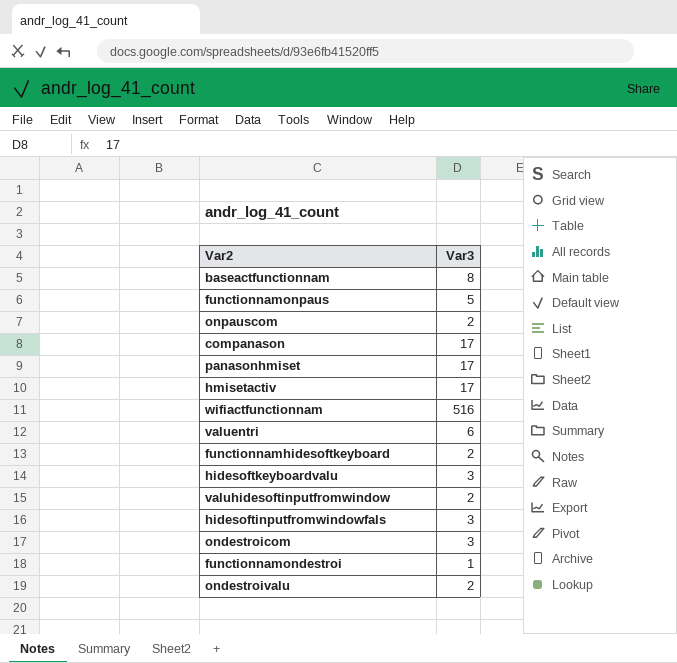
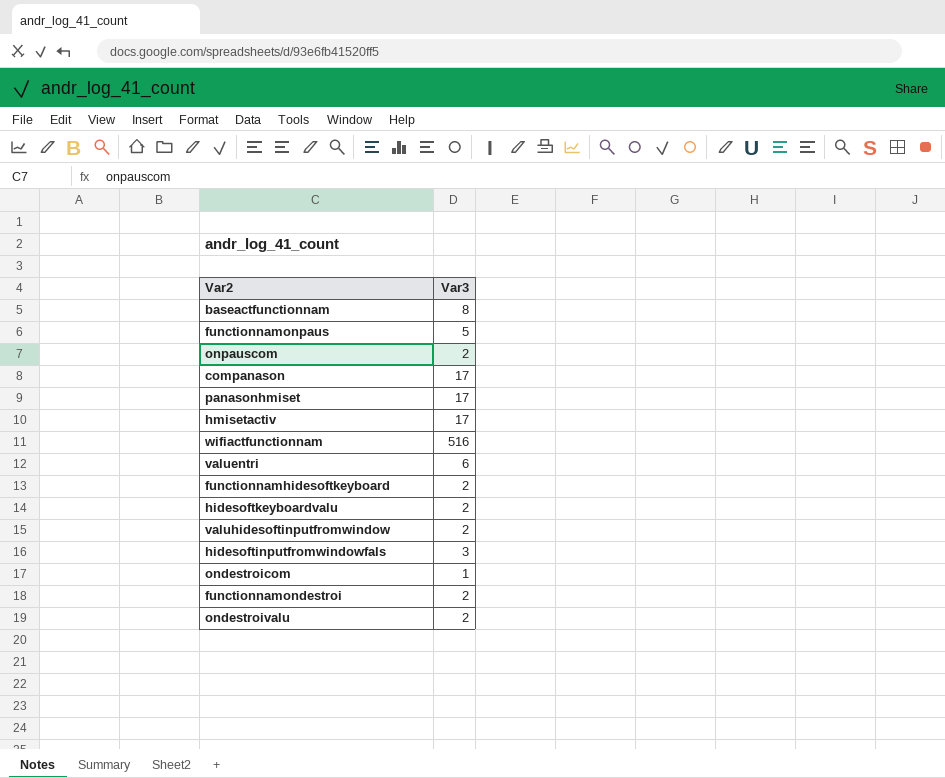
hidesoftkeyboardvalu | Var3: 3 -> 2
ondestroicom | Var3: 3 -> 1
functionnamondestroi | Var3: 1 -> 2

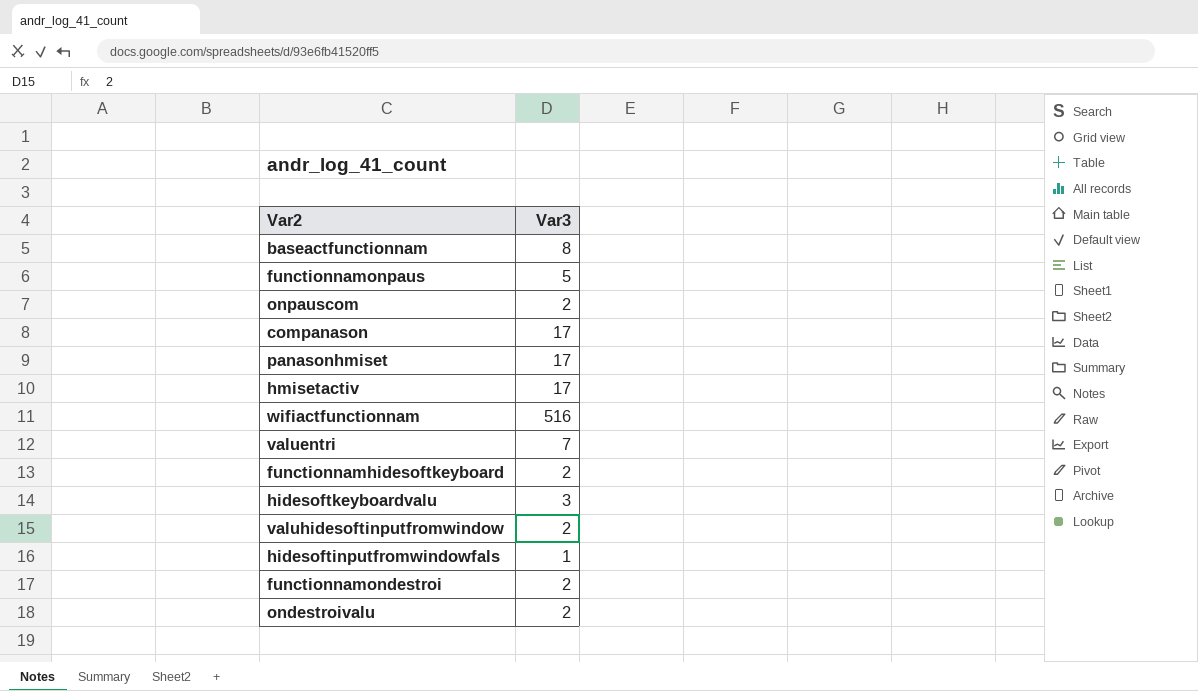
row ondestroicom: 1 -> none
valuentri | Var3: 6 -> 7
hidesoftkeyboardvalu | Var3: 2 -> 3
hidesoftinputfromwindowfals | Var3: 3 -> 1

